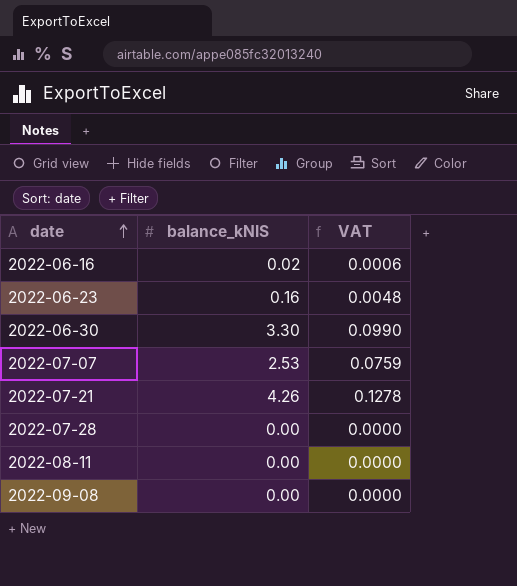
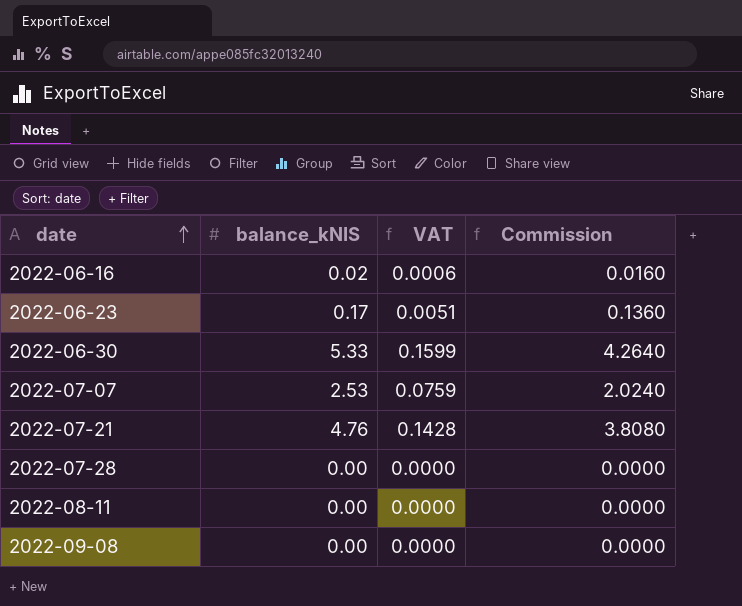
column Commission | formula: none -> [balance_kNIS] * 0.8
2022-06-23 | balance_kNIS: 0.16 -> 0.17
2022-06-23 | VAT: 0.0048 -> 0.0051
2022-06-30 | balance_kNIS: 3.30 -> 5.33
2022-06-30 | VAT: 0.0990 -> 0.1599
2022-07-21 | balance_kNIS: 4.26 -> 4.76
2022-07-21 | VAT: 0.1278 -> 0.1428

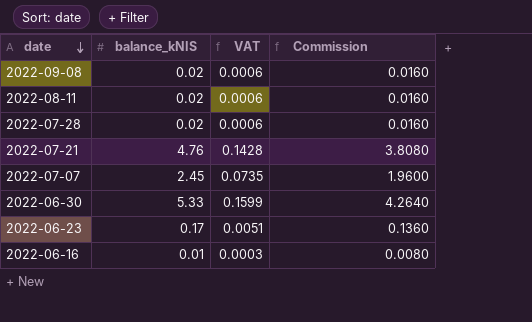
row order: date ascending -> date descending
2022-09-08 | balance_kNIS: 0.00 -> 0.02
2022-09-08 | VAT: 0.0000 -> 0.0006
2022-09-08 | Commission: 0.0000 -> 0.0160
2022-08-11 | balance_kNIS: 0.00 -> 0.02
2022-08-11 | VAT: 0.0000 -> 0.0006
2022-08-11 | Commission: 0.0000 -> 0.0160
2022-07-28 | balance_kNIS: 0.00 -> 0.02
2022-07-28 | VAT: 0.0000 -> 0.0006
2022-07-28 | Commission: 0.0000 -> 0.0160
2022-07-07 | balance_kNIS: 2.53 -> 2.45
2022-07-07 | VAT: 0.0759 -> 0.0735
2022-07-07 | Commission: 2.0240 -> 1.9600
2022-06-16 | balance_kNIS: 0.02 -> 0.01
2022-06-16 | VAT: 0.0006 -> 0.0003
2022-06-16 | Commission: 0.0160 -> 0.0080

